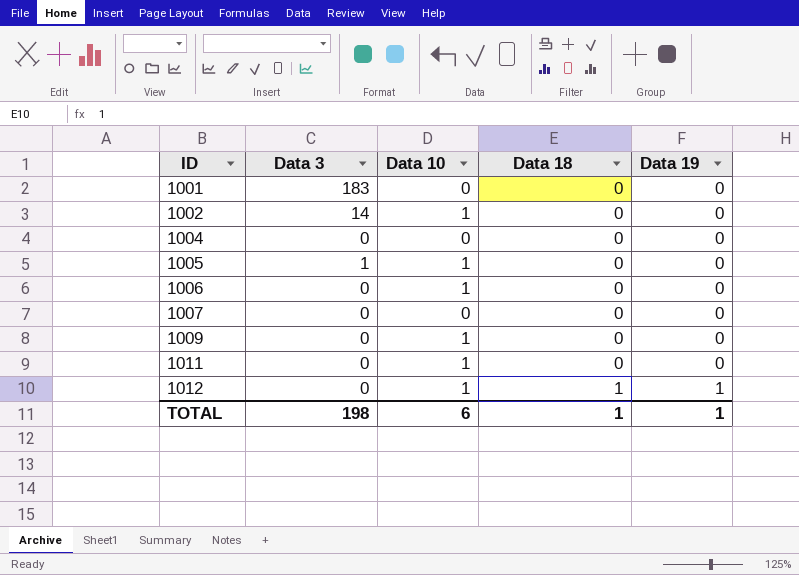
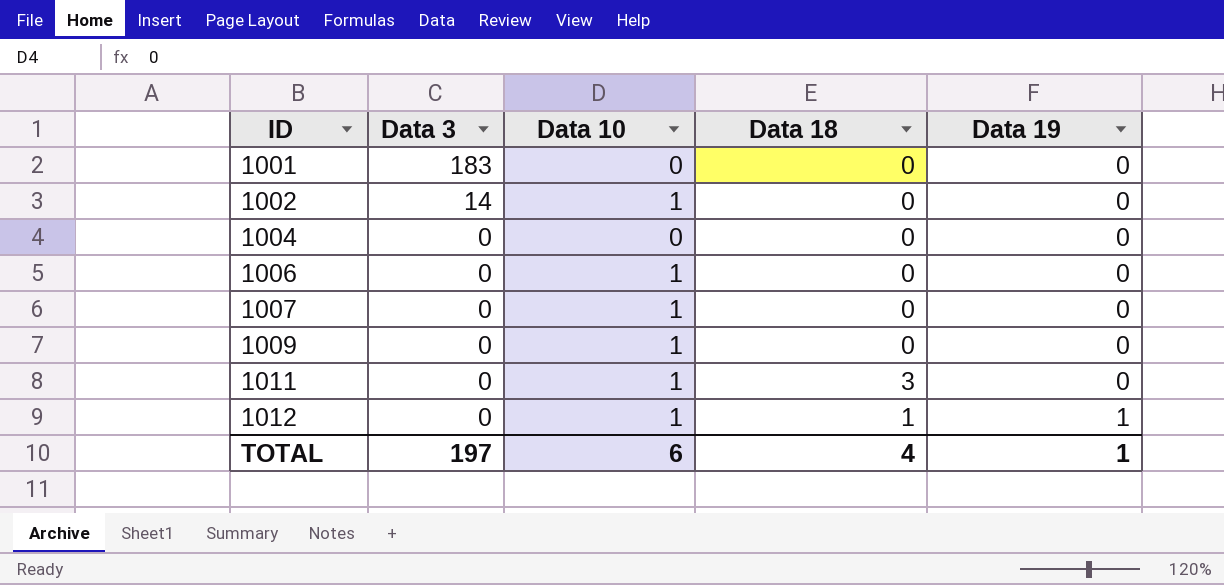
row 1005: 1 | 1 | 0 | 0 -> none
1007 | Data 10: 0 -> 1
1011 | Data 18: 0 -> 3
TOTAL | Data 3: 198 -> 197
TOTAL | Data 18: 1 -> 4

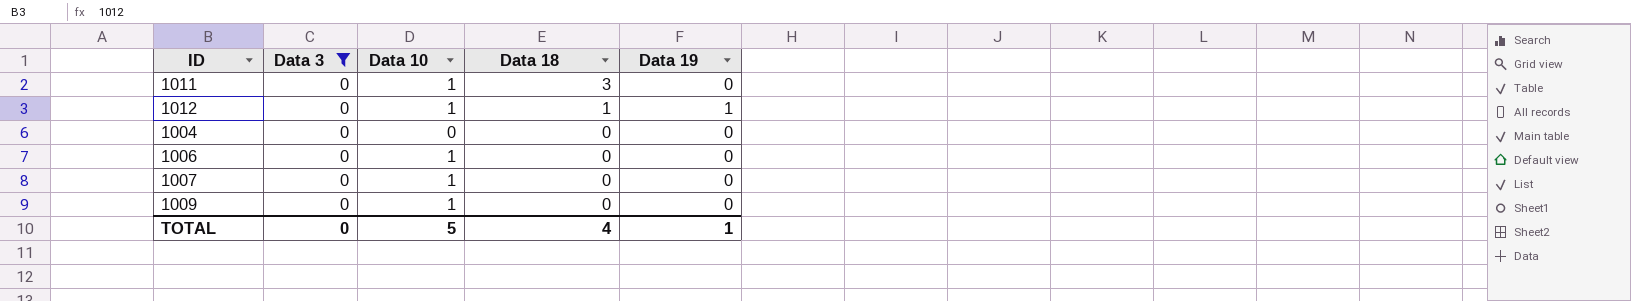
filter: none -> Data 3 = 0
row order: ID ascending -> Data 18 descending
TOTAL | Data 3: 197 -> 0
TOTAL | Data 10: 6 -> 5

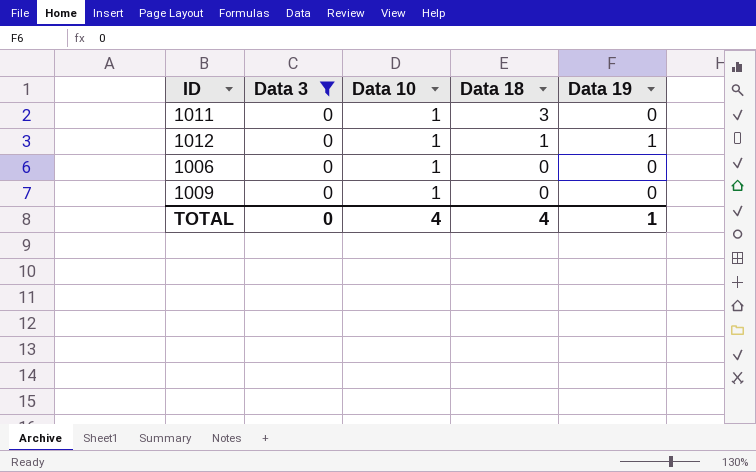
row 1004: 0 | 0 | 0 | 0 -> none
row 1007: 0 | 1 | 0 | 0 -> none
TOTAL | Data 10: 5 -> 4

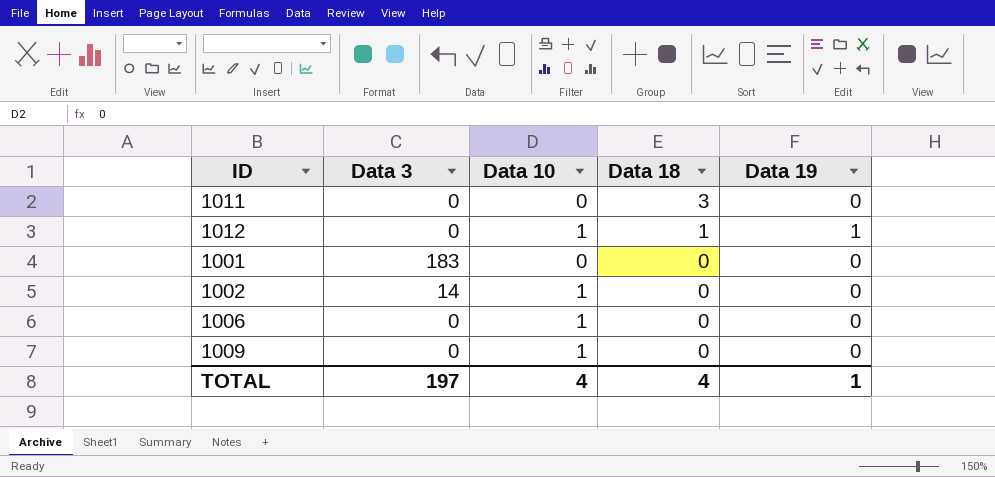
filter: Data 3 = 0 -> none
1011 | Data 10: 1 -> 0
TOTAL | Data 3: 0 -> 197

